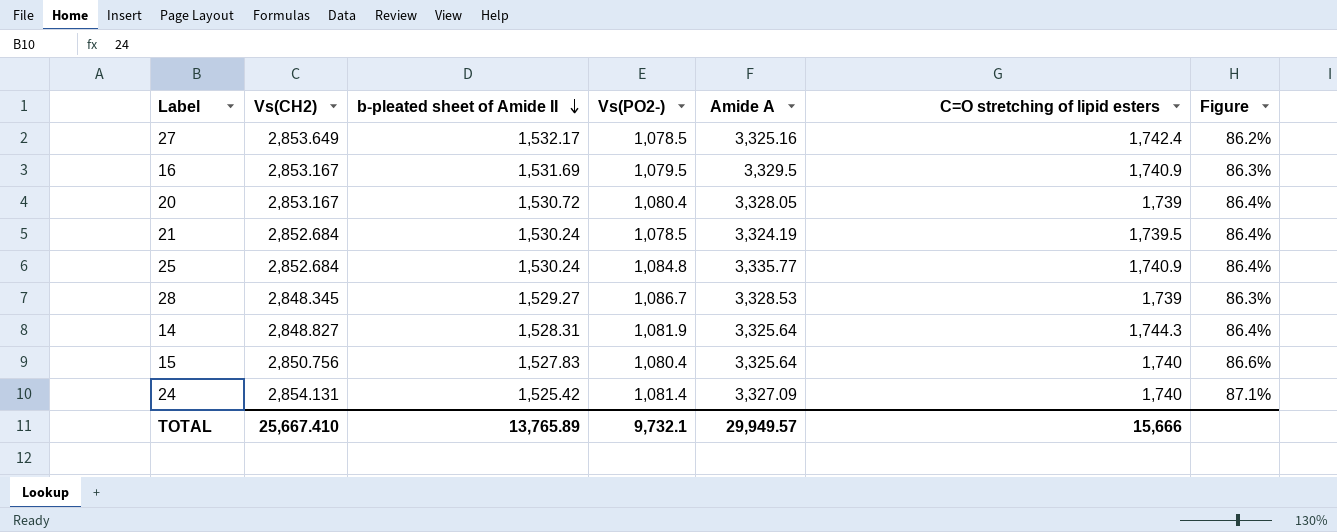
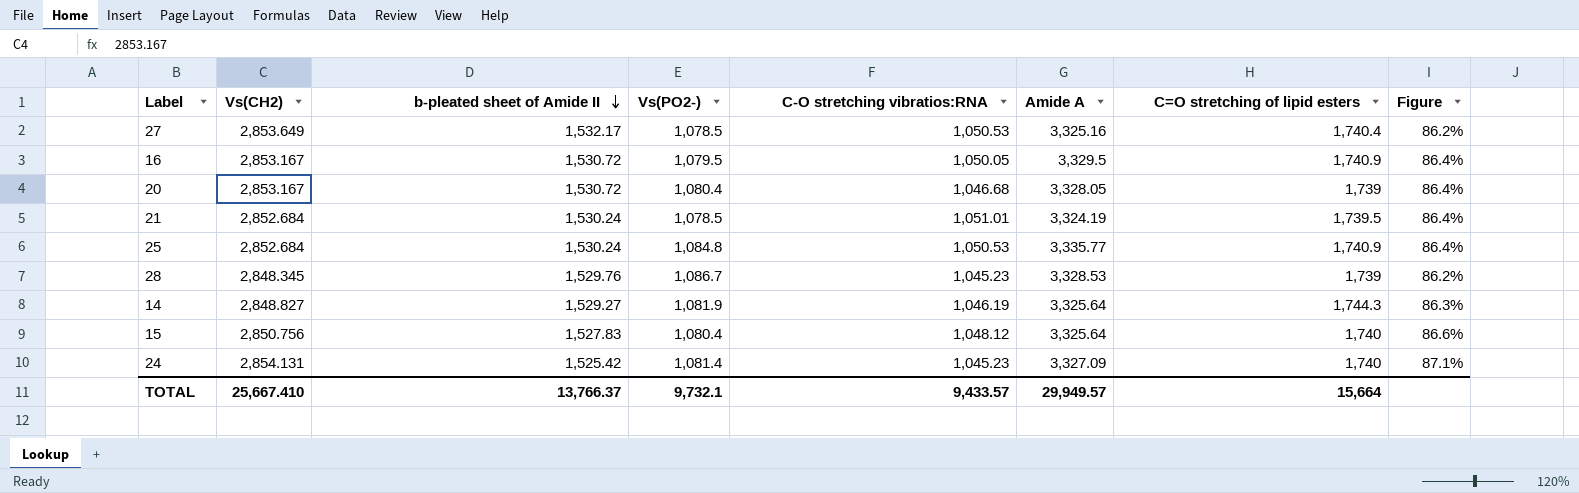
column C-O stretching vibratios:RNA | position: none -> 5
27 | C=O stretching of lipid esters: 1,742.4 -> 1,740.4
16 | b-pleated sheet of Amide II: 1,531.69 -> 1,530.72
16 | Figure: 86.3% -> 86.4%
28 | b-pleated sheet of Amide II: 1,529.27 -> 1,529.76
28 | Figure: 86.3% -> 86.2%
14 | b-pleated sheet of Amide II: 1,528.31 -> 1,529.27
14 | Figure: 86.4% -> 86.3%
TOTAL | b-pleated sheet of Amide II: 13,765.89 -> 13,766.37
TOTAL | C=O stretching of lipid esters: 15,666 -> 15,664

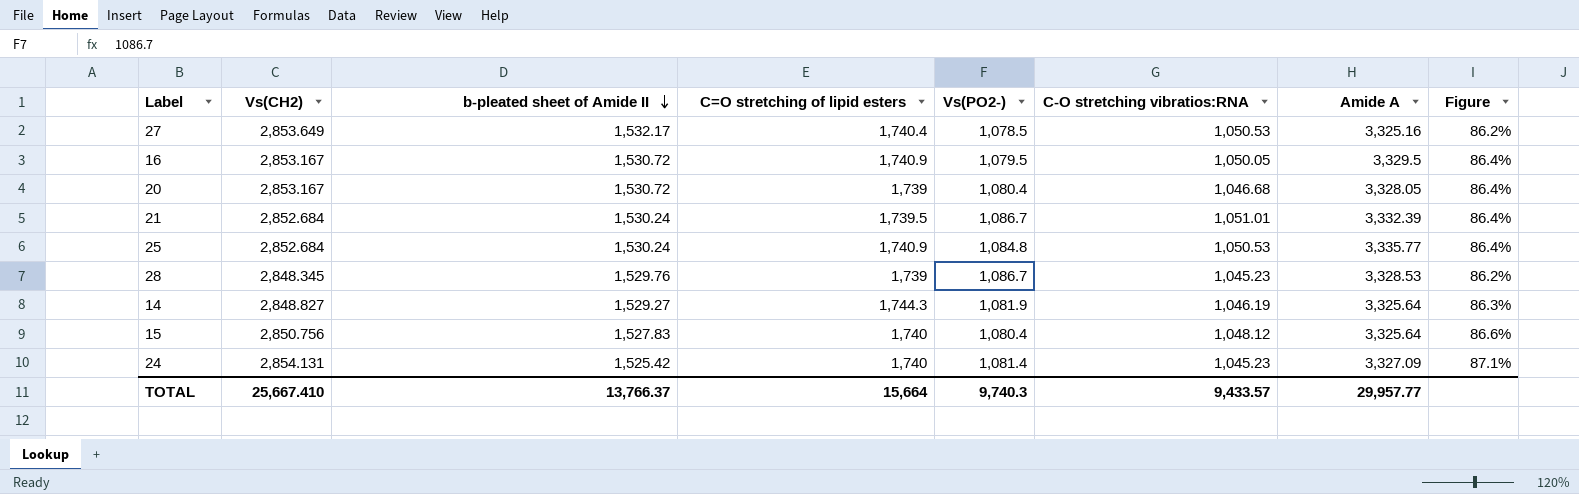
column C=O stretching of lipid esters | position: 7 -> 4
21 | Vs(PO2-): 1,078.5 -> 1,086.7
21 | Amide A: 3,324.19 -> 3,332.39
TOTAL | Vs(PO2-): 9,732.1 -> 9,740.3
TOTAL | Amide A: 29,949.57 -> 29,957.77

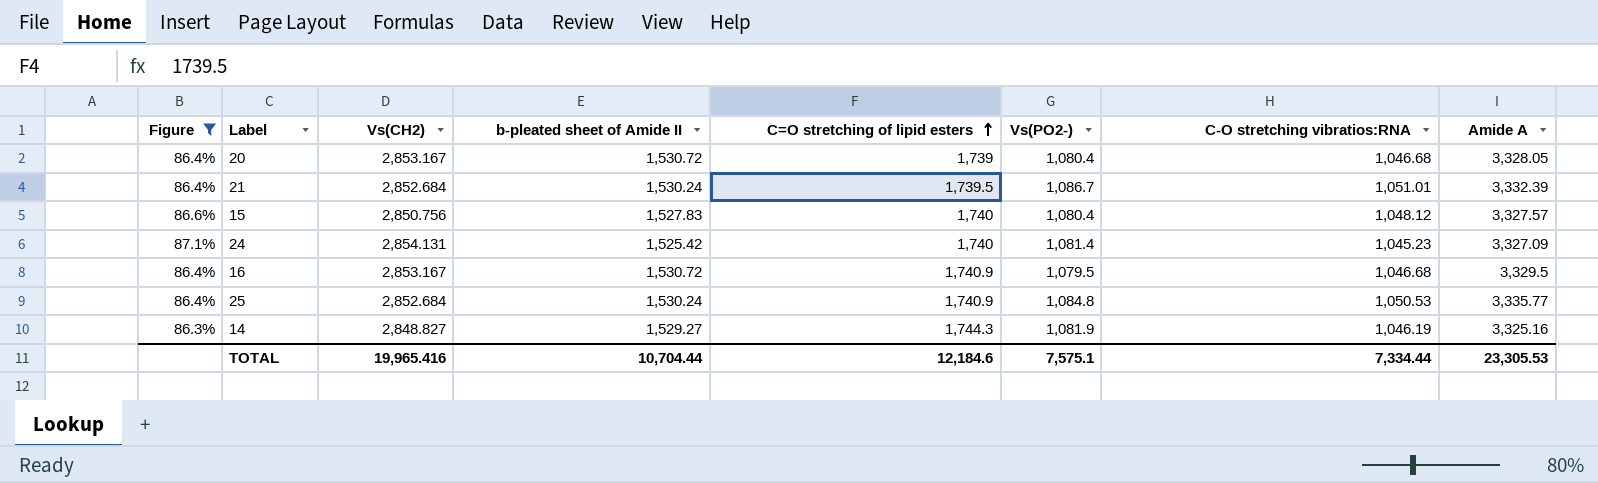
filter: none -> Figure != 86.2%
row order: b-pleated sheet of Amide II descending -> C=O stretching of lipid esters ascending
column Figure | position: 8 -> 1
15 | Amide A: 3,325.64 -> 3,327.57
16 | C-O stretching vibratios:RNA: 1,050.05 -> 1,046.68
14 | Amide A: 3,325.64 -> 3,325.16
TOTAL | Vs(CH2): 25,667.410 -> 19,965.416
TOTAL | b-pleated sheet of Amide II: 13,766.37 -> 10,704.44
TOTAL | C=O stretching of lipid esters: 15,664 -> 12,184.6
TOTAL | Vs(PO2-): 9,740.3 -> 7,575.1
TOTAL | C-O stretching vibratios:RNA: 9,433.57 -> 7,334.44
TOTAL | Amide A: 29,957.77 -> 23,305.53

